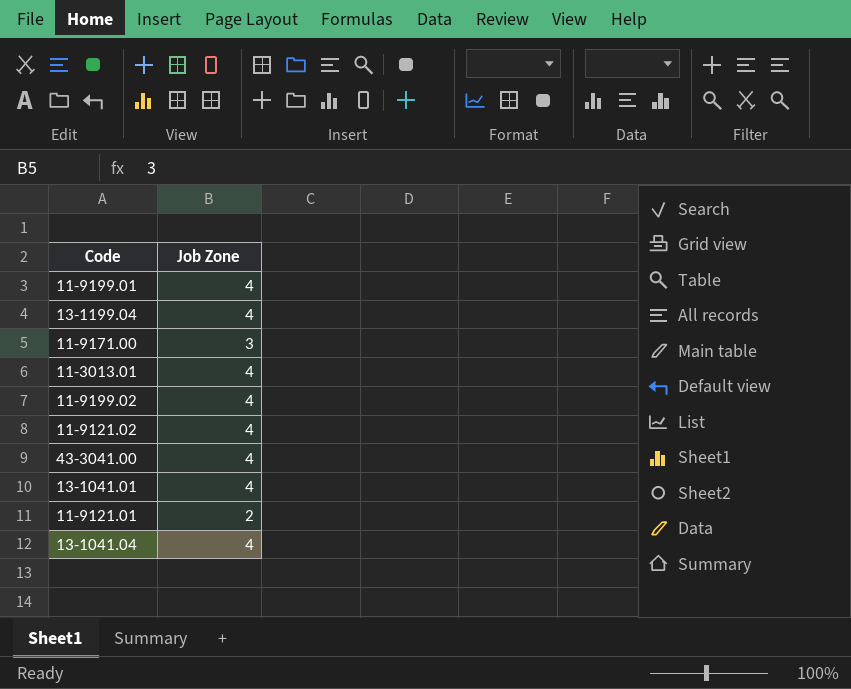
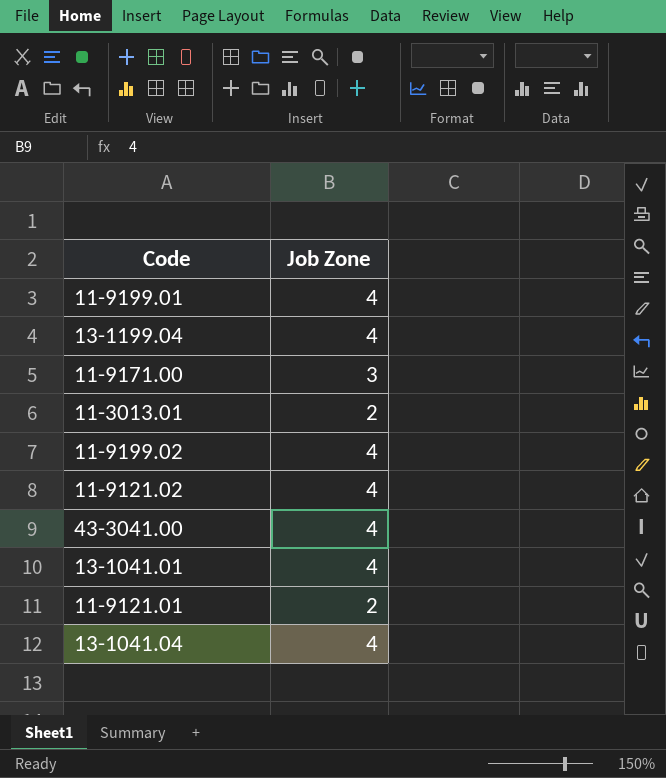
11-3013.01 | Job Zone: 4 -> 2

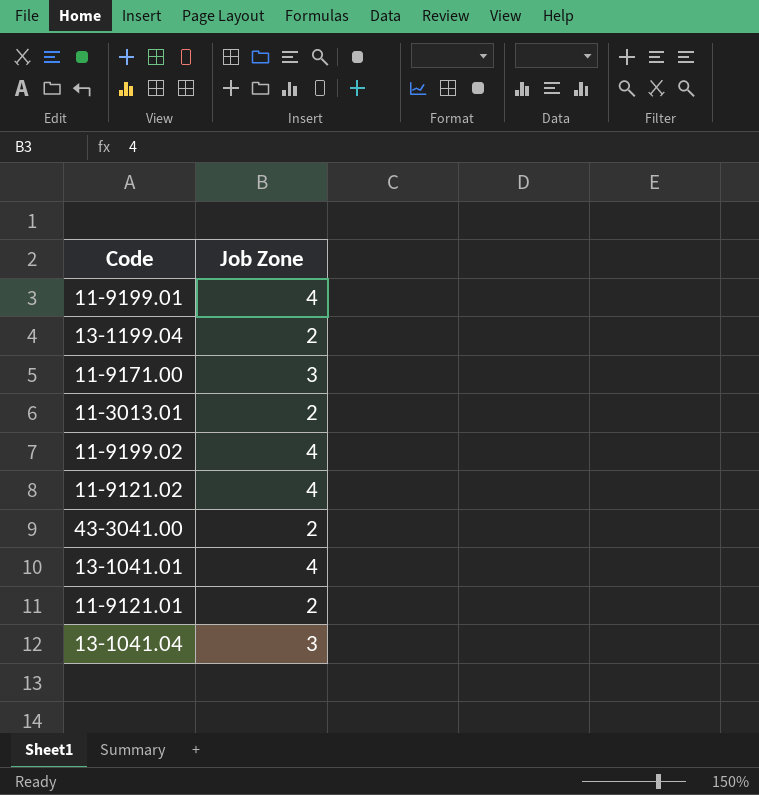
13-1199.04 | Job Zone: 4 -> 2
43-3041.00 | Job Zone: 4 -> 2
13-1041.04 | Job Zone: 4 -> 3

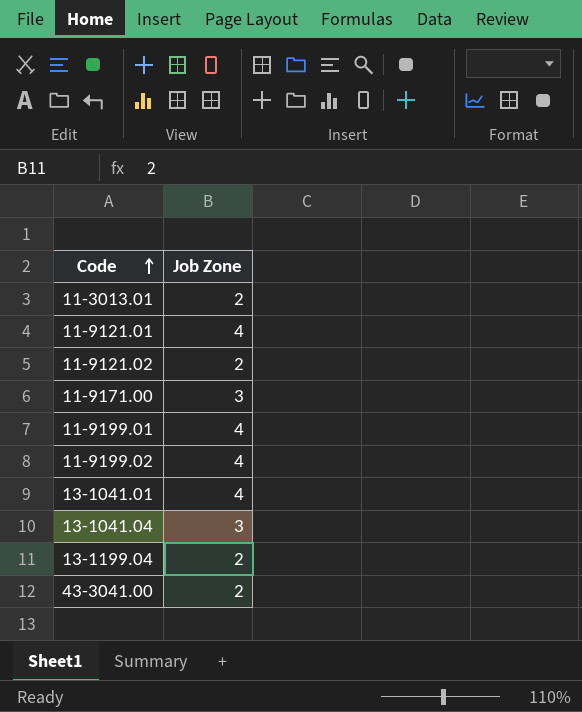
row order: none -> Code ascending
11-9121.01 | Job Zone: 2 -> 4
11-9121.02 | Job Zone: 4 -> 2

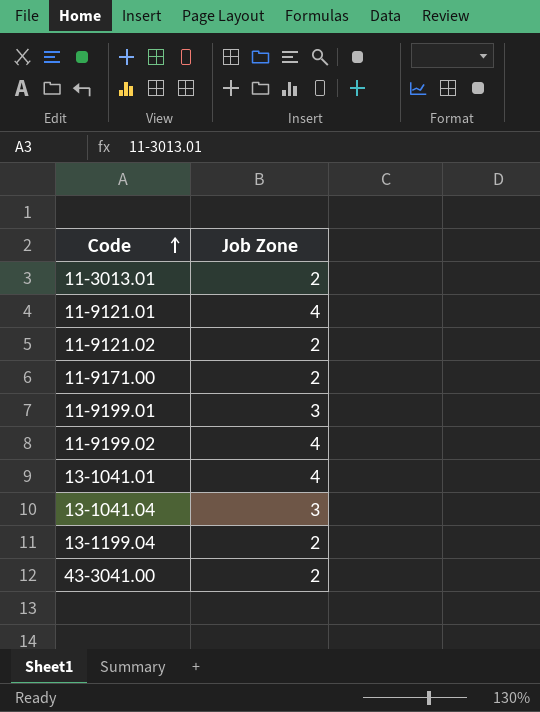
11-9171.00 | Job Zone: 3 -> 2
11-9199.01 | Job Zone: 4 -> 3

